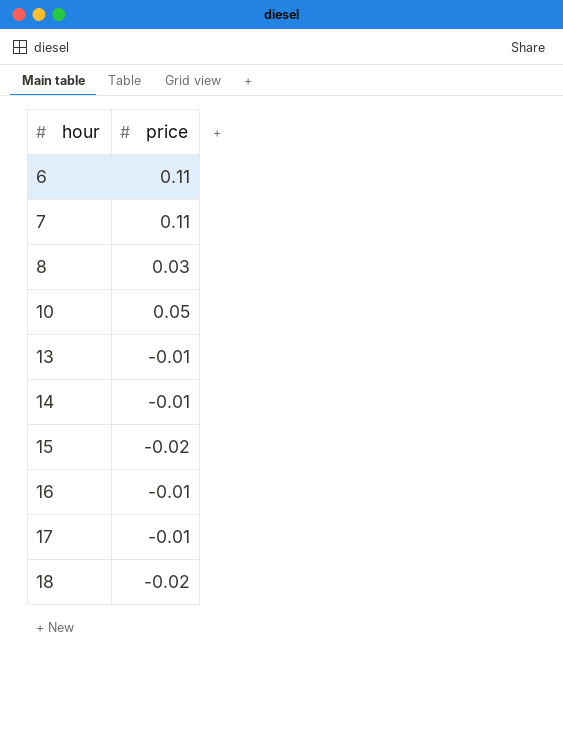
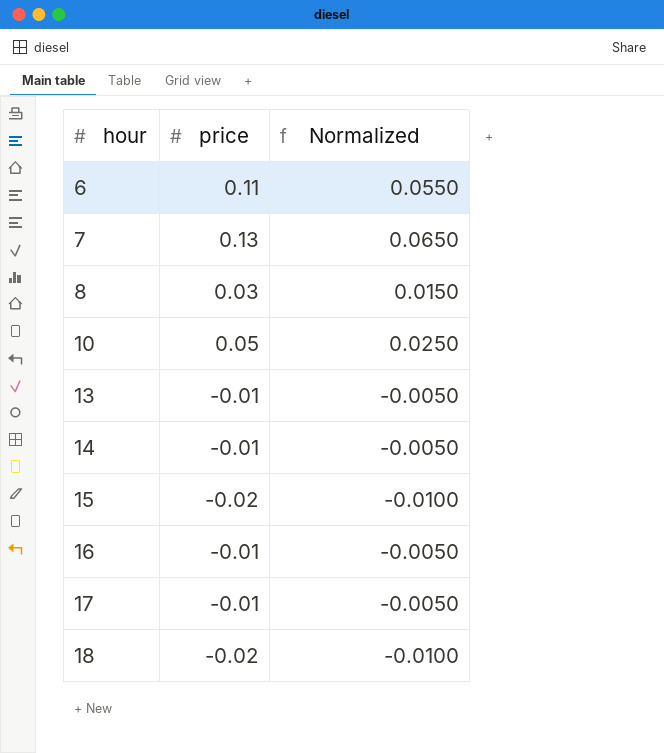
column Normalized | formula: none -> [price] * 0.5
7 | price: 0.11 -> 0.13

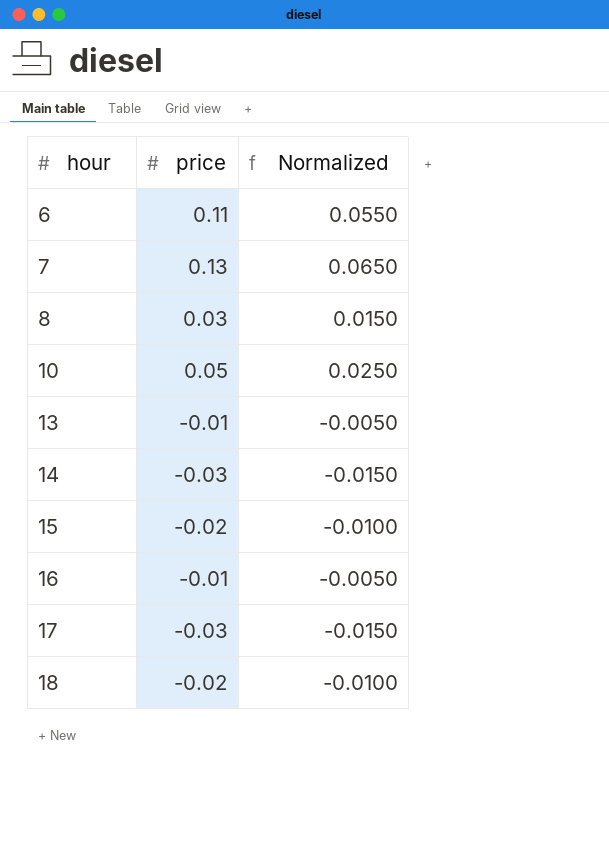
14 | price: -0.01 -> -0.03
14 | Normalized: -0.0050 -> -0.0150
17 | price: -0.01 -> -0.03
17 | Normalized: -0.0050 -> -0.0150

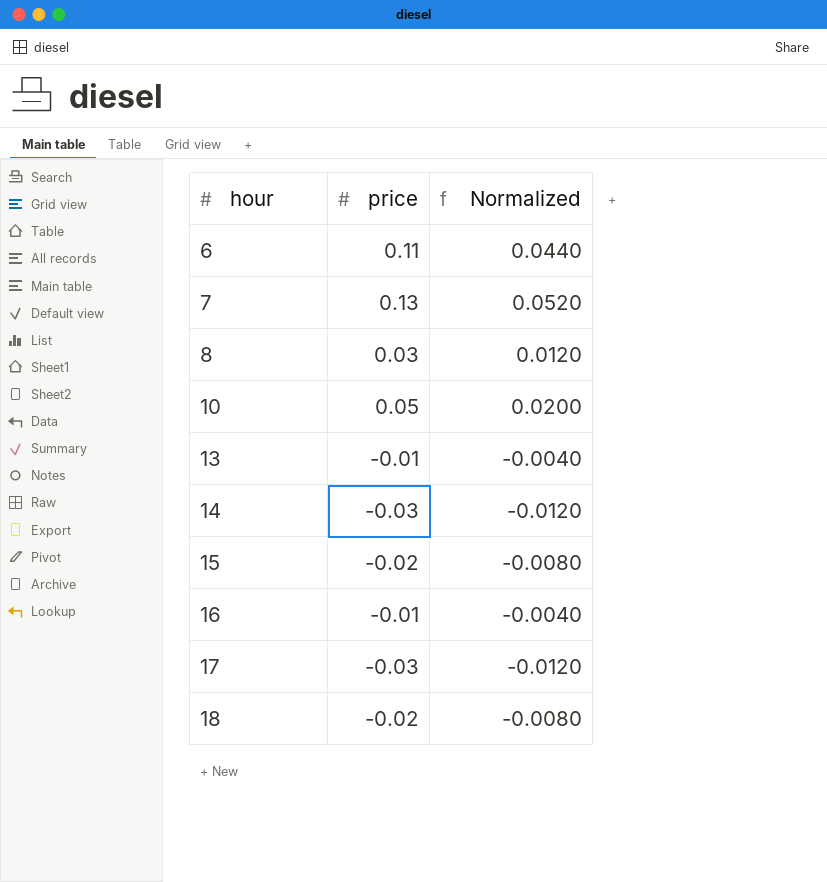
column Normalized | formula: [price] * 0.5 -> [price] * 0.4

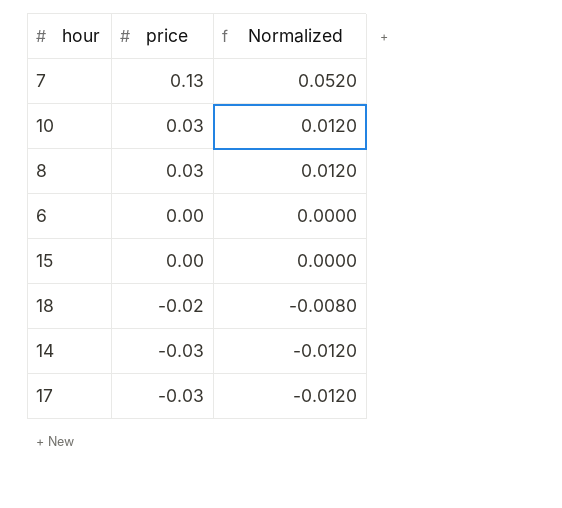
row order: hour ascending -> price descending
row 13: -0.01 | -0.0040 -> none
row 16: -0.01 | -0.0040 -> none
10 | price: 0.05 -> 0.03
10 | Normalized: 0.0200 -> 0.0120
6 | price: 0.11 -> 0.00
6 | Normalized: 0.0440 -> 0.0000
15 | price: -0.02 -> 0.00
15 | Normalized: -0.0080 -> 0.0000

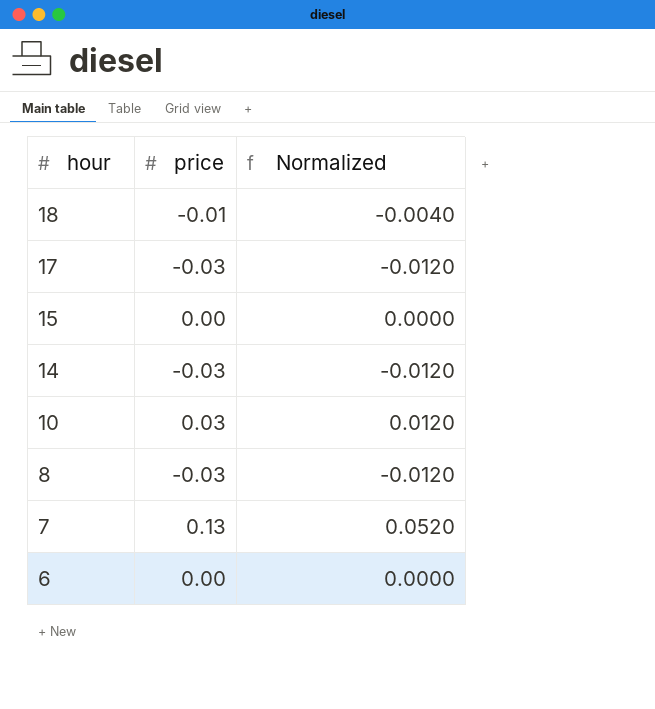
row order: price descending -> hour descending
18 | price: -0.02 -> -0.01
18 | Normalized: -0.0080 -> -0.0040
8 | price: 0.03 -> -0.03
8 | Normalized: 0.0120 -> -0.0120

